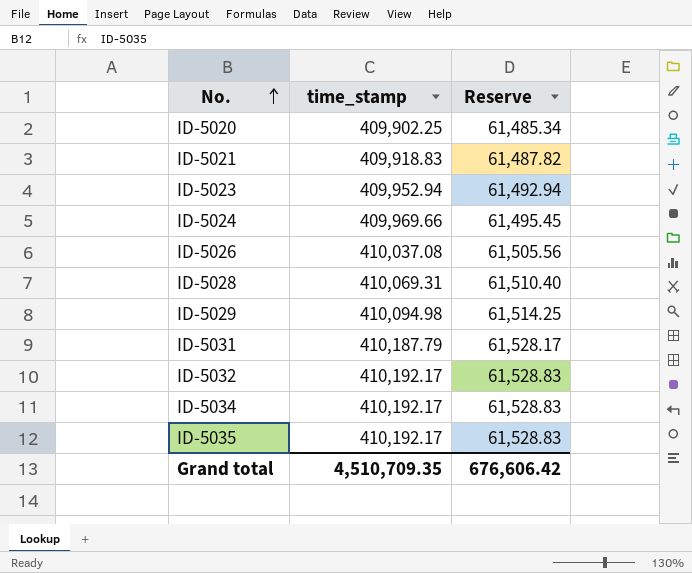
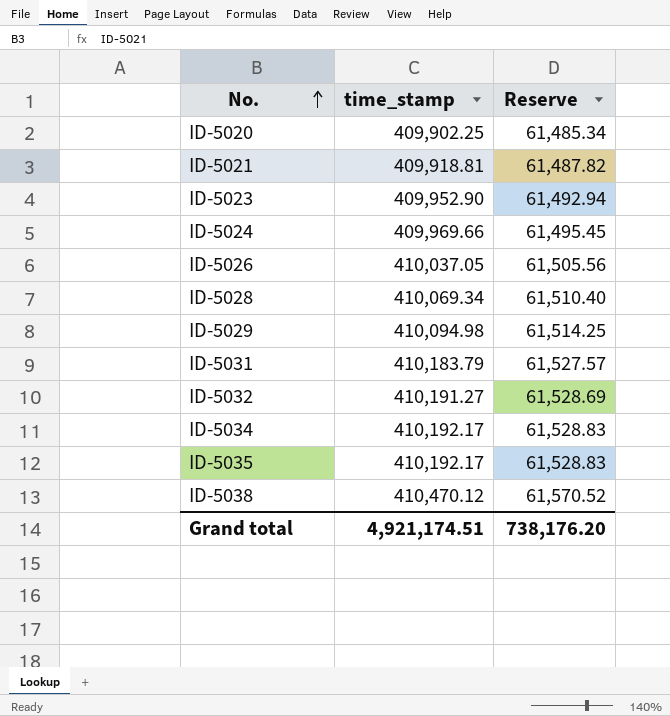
ID-5021 | time_stamp: 409,918.83 -> 409,918.81
ID-5023 | time_stamp: 409,952.94 -> 409,952.90
ID-5026 | time_stamp: 410,037.08 -> 410,037.05
ID-5028 | time_stamp: 410,069.31 -> 410,069.34
ID-5031 | time_stamp: 410,187.79 -> 410,183.79
ID-5031 | Reserve: 61,528.17 -> 61,527.57
ID-5032 | time_stamp: 410,192.17 -> 410,191.27
ID-5032 | Reserve: 61,528.83 -> 61,528.69
row ID-5038: none -> 410,470.12 | 61,570.52
Grand total | time_stamp: 4,510,709.35 -> 4,921,174.51
Grand total | Reserve: 676,606.42 -> 738,176.20

